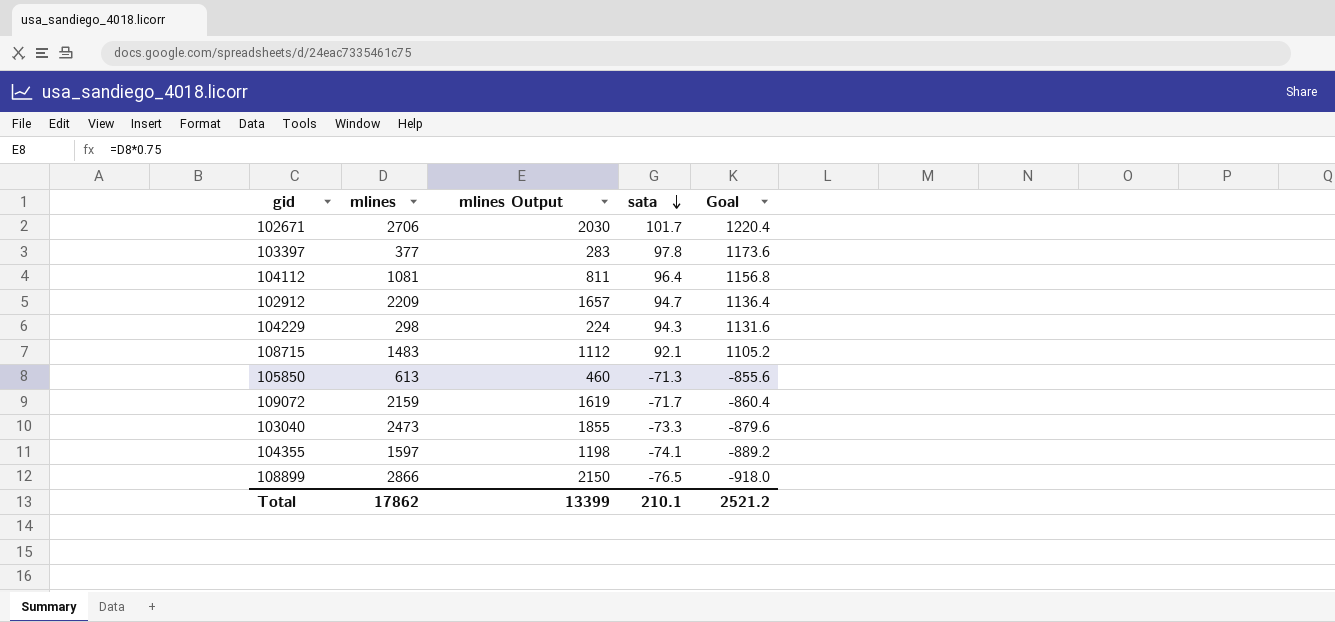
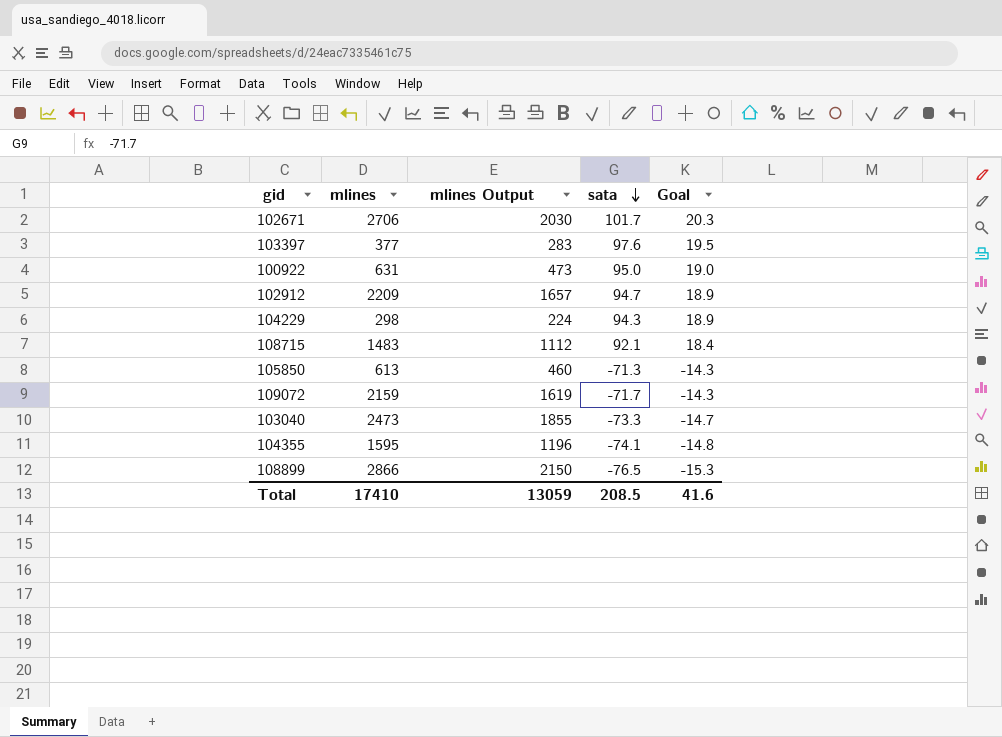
column Goal | formula: [sata] * 12 -> [sata] * 0.2
row 104112: 1081 | 811 | 96.4 | 1156.8 -> none
103397 | sata: 97.8 -> 97.6
row 100922: none -> 631 | 473 | 95.0 | 19.0
104355 | mlines: 1597 -> 1595
104355 | mlines Output: 1198 -> 1196
Total | mlines: 17862 -> 17410
Total | mlines Output: 13399 -> 13059
Total | sata: 210.1 -> 208.5
Total | Goal: 2521.2 -> 41.6

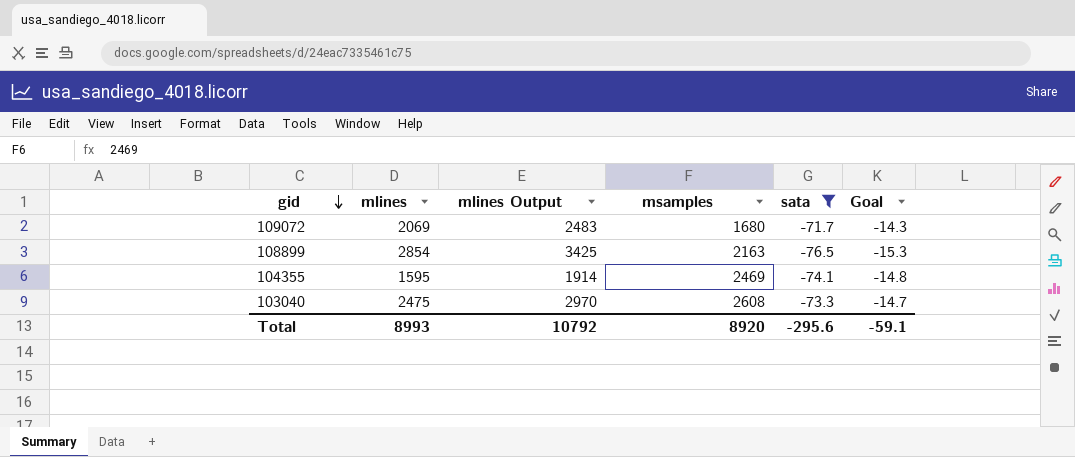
filter: none -> sata <= -71.7
row order: sata descending -> gid descending
column mlines Output | formula: [mlines] * 0.75 -> [mlines] * 1.2
column msamples | position: none -> 4
109072 | mlines: 2159 -> 2069
108899 | mlines: 2866 -> 2854
103040 | mlines: 2473 -> 2475
Total | mlines: 17410 -> 8993
Total | mlines Output: 13059 -> 10792
Total | sata: 208.5 -> -295.6
Total | Goal: 41.6 -> -59.1

